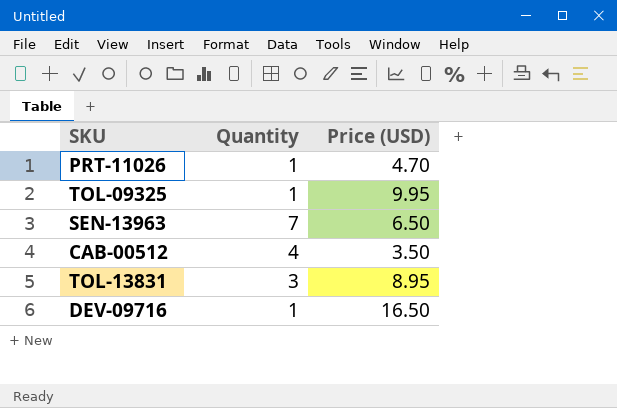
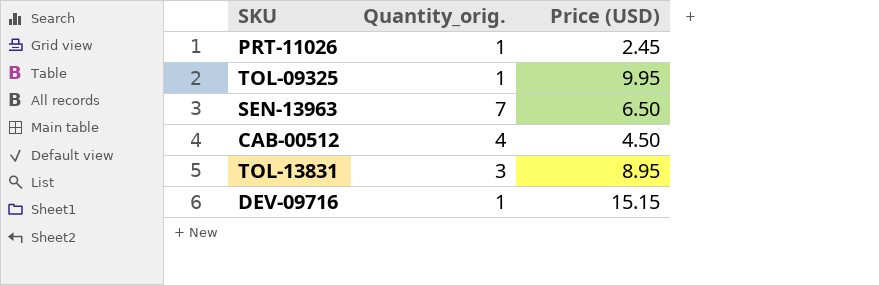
column name: Quantity -> Quantity_orig.
PRT-11026 | Price (USD): 4.70 -> 2.45
CAB-00512 | Price (USD): 3.50 -> 4.50
DEV-09716 | Price (USD): 16.50 -> 15.15

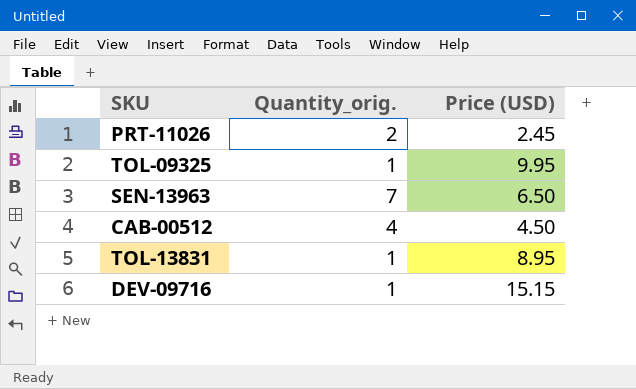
PRT-11026 | Quantity_orig.: 1 -> 2
TOL-13831 | Quantity_orig.: 3 -> 1

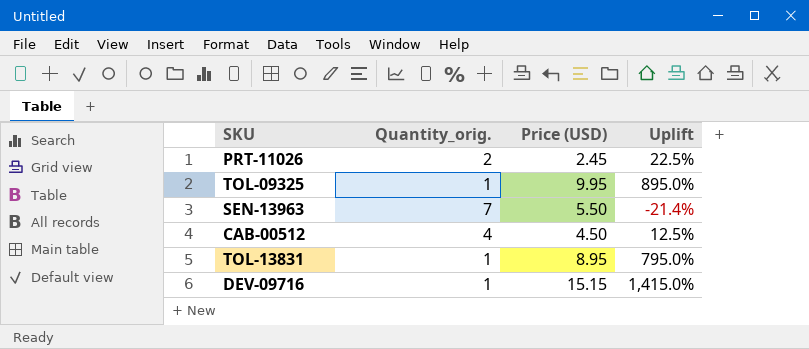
column Uplift | formula: none -> ([Price (USD)] - [Quantity_orig.]) / [Quantity_orig.]
SEN-13963 | Price (USD): 6.50 -> 5.50

